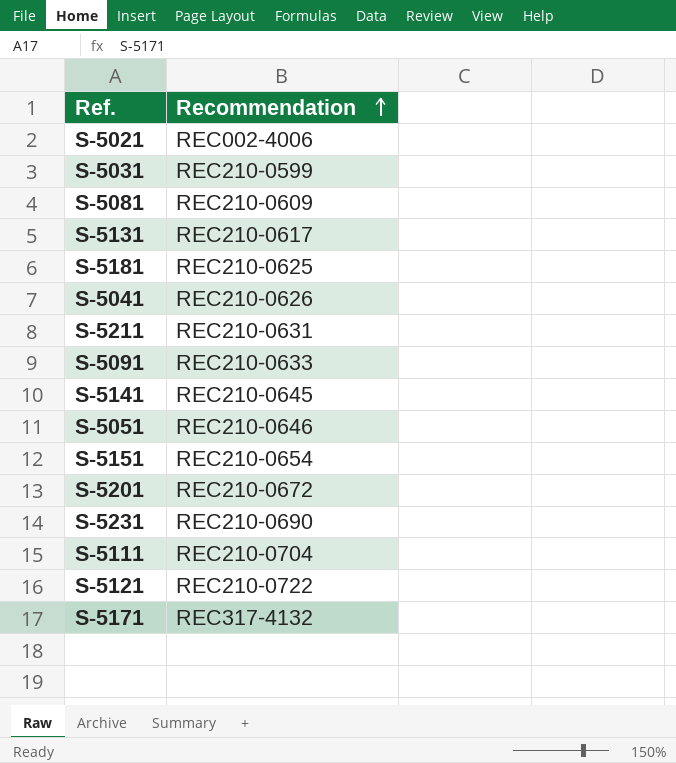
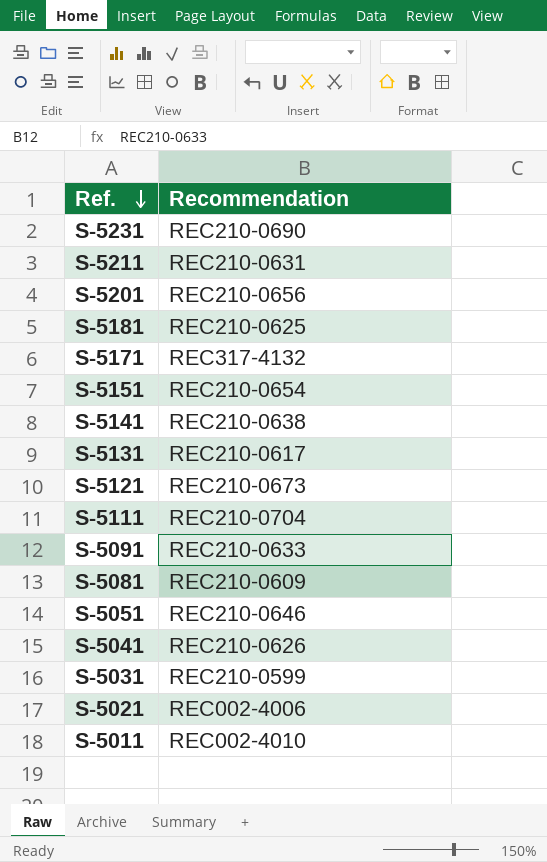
row order: Recommendation ascending -> Ref. descending
S-5201 | Recommendation: REC210-0672 -> REC210-0656
S-5141 | Recommendation: REC210-0645 -> REC210-0638
S-5121 | Recommendation: REC210-0722 -> REC210-0673
row S-5011: none -> REC002-4010

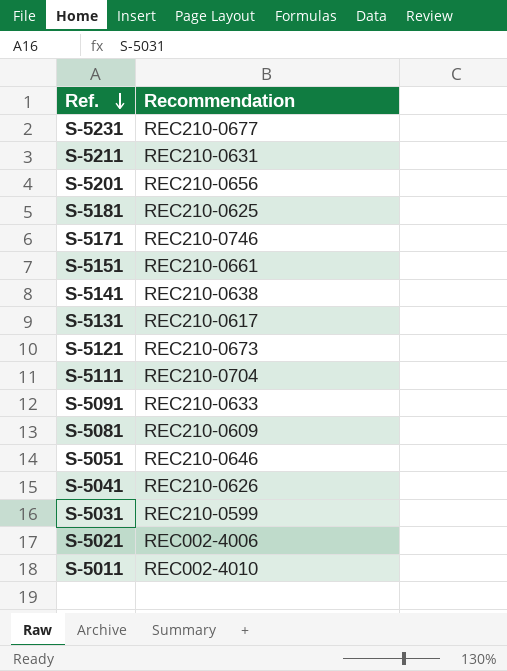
S-5231 | Recommendation: REC210-0690 -> REC210-0677
S-5171 | Recommendation: REC317-4132 -> REC210-0746
S-5151 | Recommendation: REC210-0654 -> REC210-0661

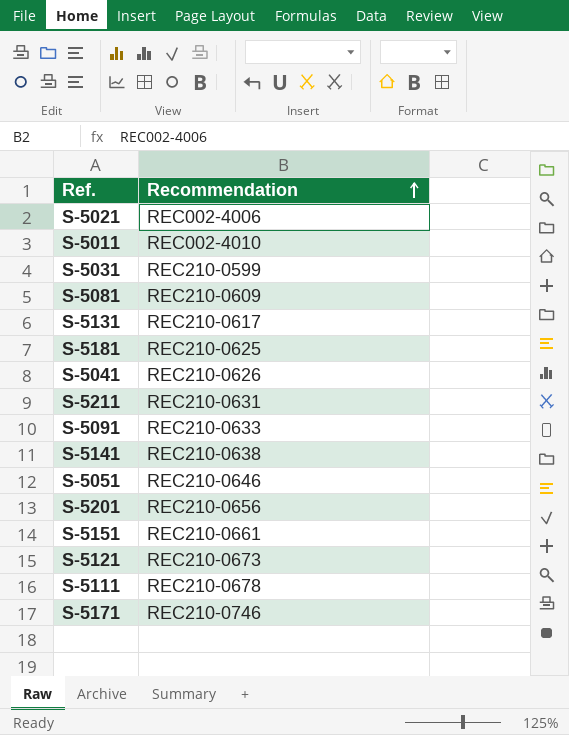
row order: Ref. descending -> Recommendation ascending
row S-5231: REC210-0677 -> none
S-5111 | Recommendation: REC210-0704 -> REC210-0678

